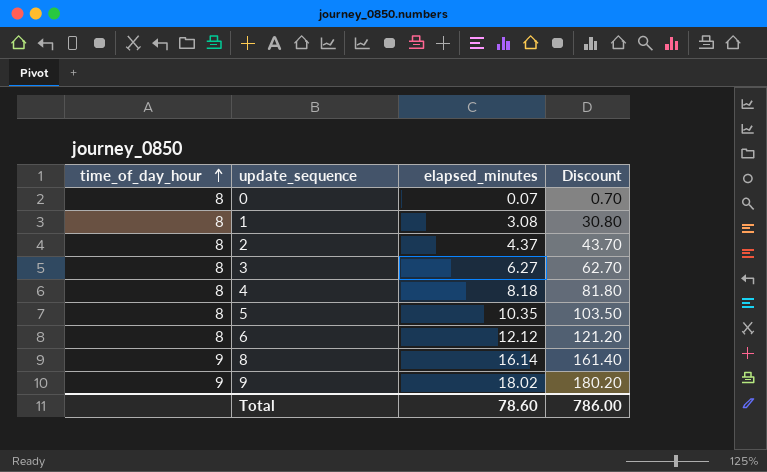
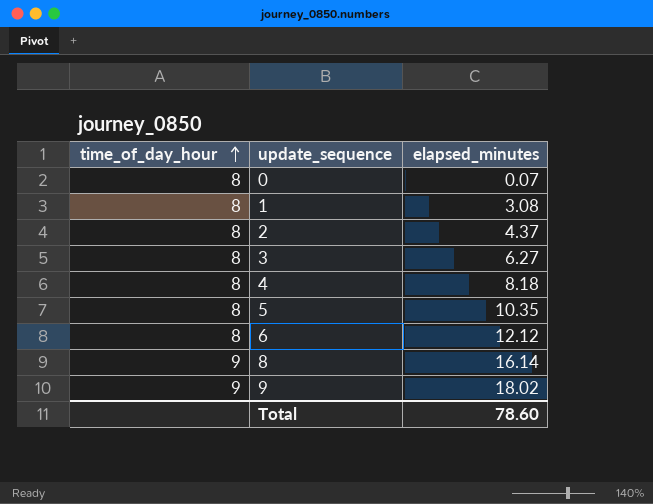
column Discount | formula: [elapsed_minutes] * 10 -> none

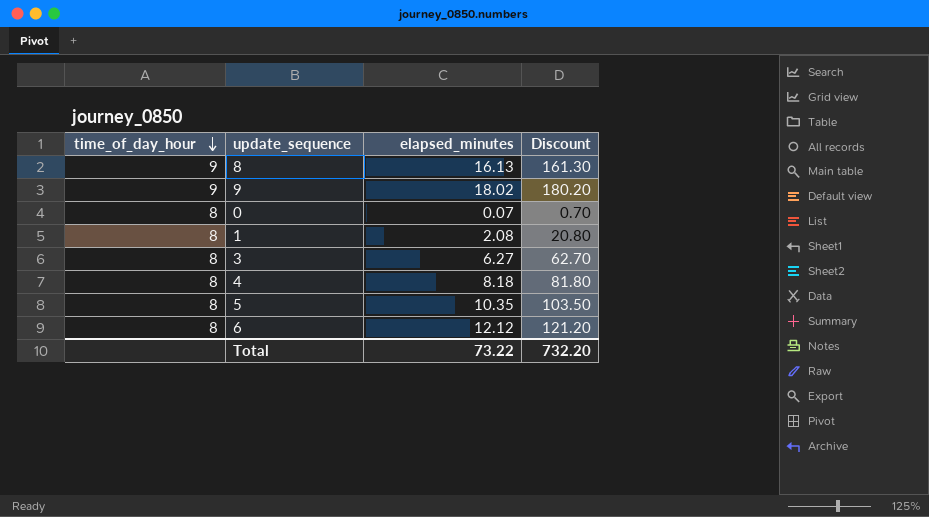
row order: time_of_day_hour ascending -> time_of_day_hour descending
column Discount | formula: none -> [elapsed_minutes] * 10
row 2: 8 | 4.37 -> none
8 | elapsed_minutes: 16.14 -> 16.13
1 | elapsed_minutes: 3.08 -> 2.08
Total | elapsed_minutes: 78.60 -> 73.22

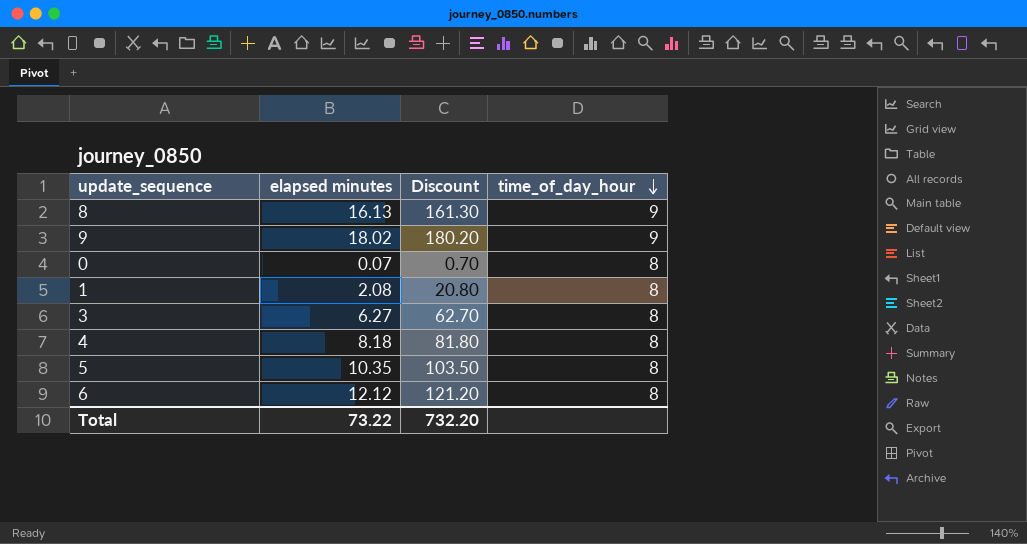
column name: elapsed_minutes -> elapsed minutes
column time_of_day_hour | position: 1 -> 4

